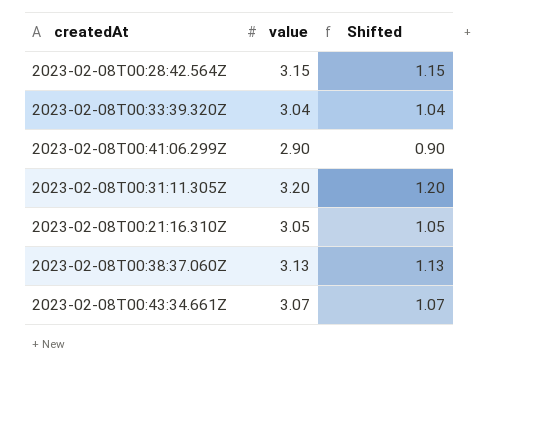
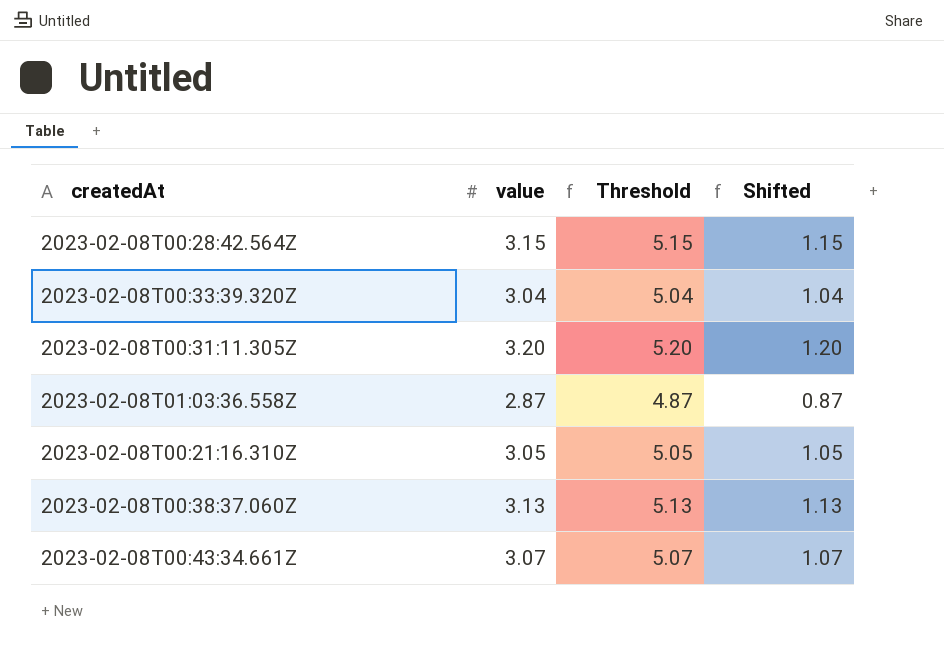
column Threshold | formula: none -> [value] + 2
row 2023-02-08T00:41:06.299Z: 2.90 | 0.90 -> none
row 2023-02-08T01:03:36.558Z: none -> 2.87 | 4.87 | 0.87

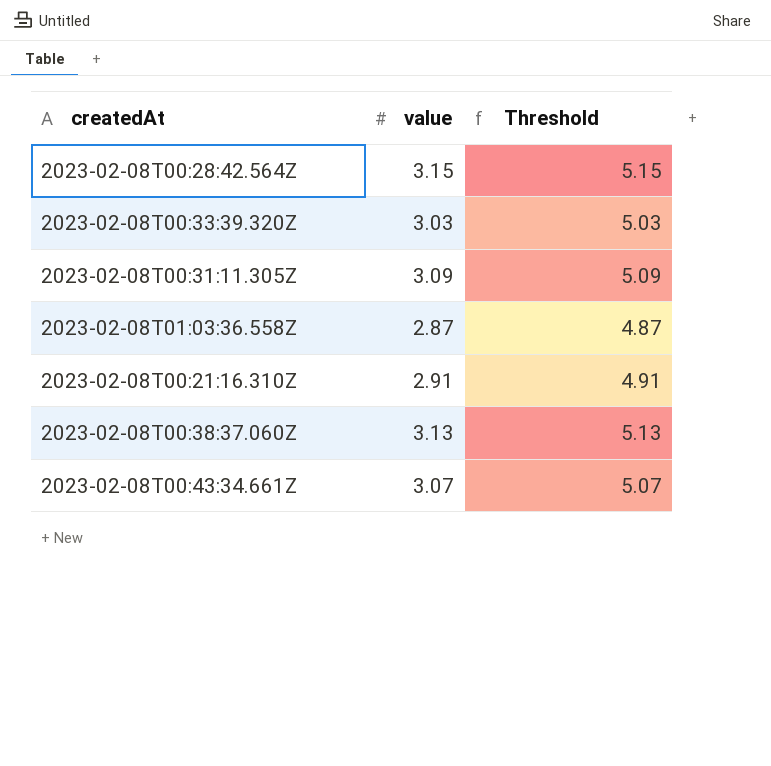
column Shifted | formula: [value] - 2 -> none
2023-02-08T00:33:39.320Z | value: 3.04 -> 3.03
2023-02-08T00:33:39.320Z | Threshold: 5.04 -> 5.03
2023-02-08T00:31:11.305Z | value: 3.20 -> 3.09
2023-02-08T00:31:11.305Z | Threshold: 5.20 -> 5.09
2023-02-08T00:21:16.310Z | value: 3.05 -> 2.91
2023-02-08T00:21:16.310Z | Threshold: 5.05 -> 4.91

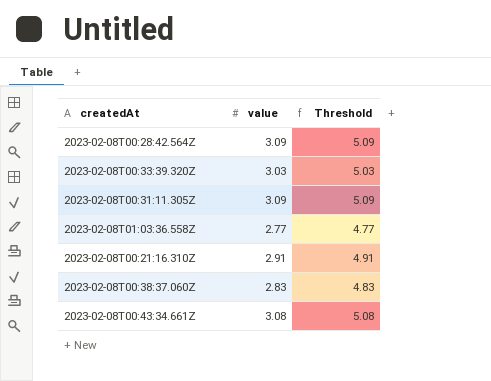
2023-02-08T00:28:42.564Z | value: 3.15 -> 3.09
2023-02-08T00:28:42.564Z | Threshold: 5.15 -> 5.09
2023-02-08T01:03:36.558Z | value: 2.87 -> 2.77
2023-02-08T01:03:36.558Z | Threshold: 4.87 -> 4.77
2023-02-08T00:38:37.060Z | value: 3.13 -> 2.83
2023-02-08T00:38:37.060Z | Threshold: 5.13 -> 4.83
2023-02-08T00:43:34.661Z | value: 3.07 -> 3.08
2023-02-08T00:43:34.661Z | Threshold: 5.07 -> 5.08

